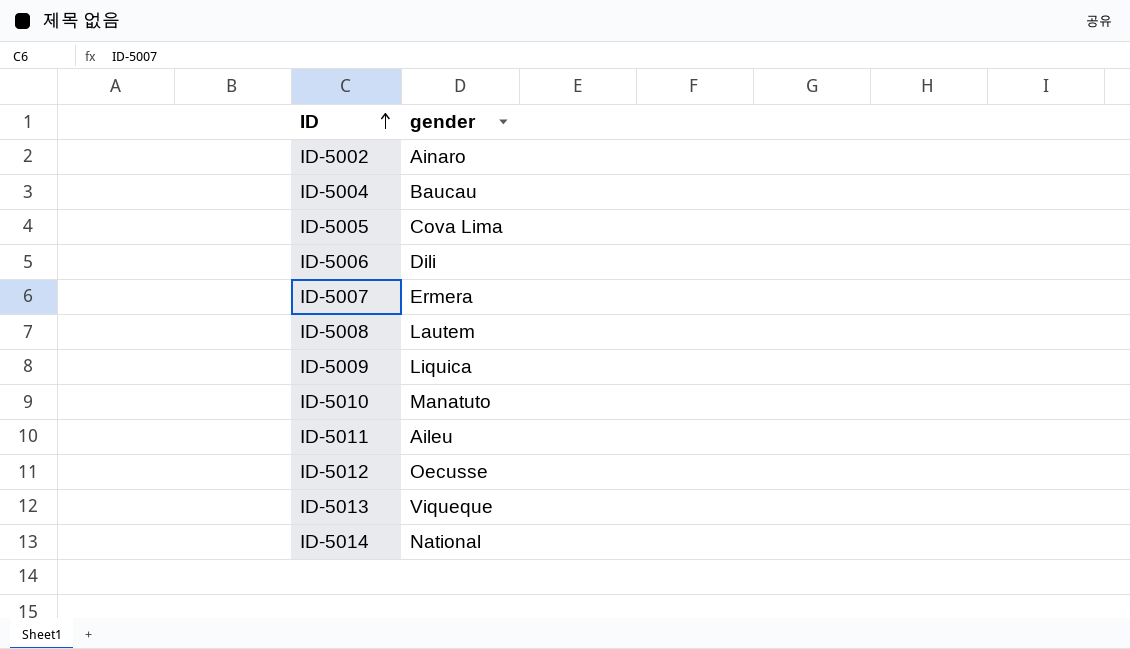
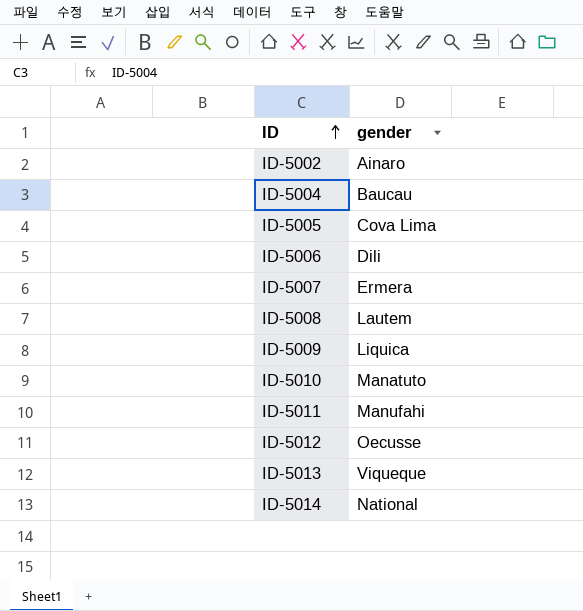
ID-5011 | gender: Aileu -> Manufahi

